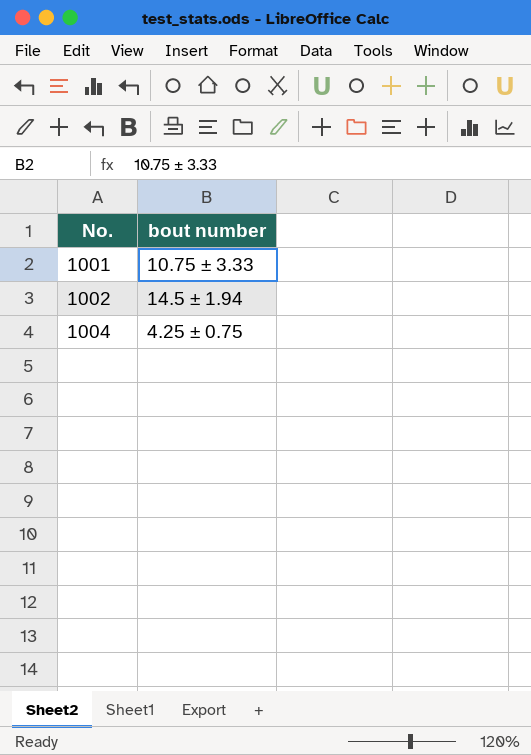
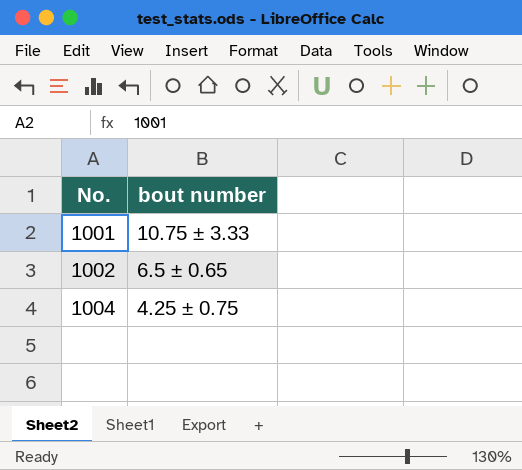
1002 | bout number: 14.5 ± 1.94 -> 6.5 ± 0.65

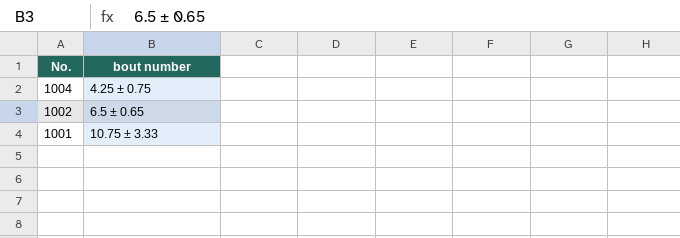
row order: No. ascending -> No. descending

